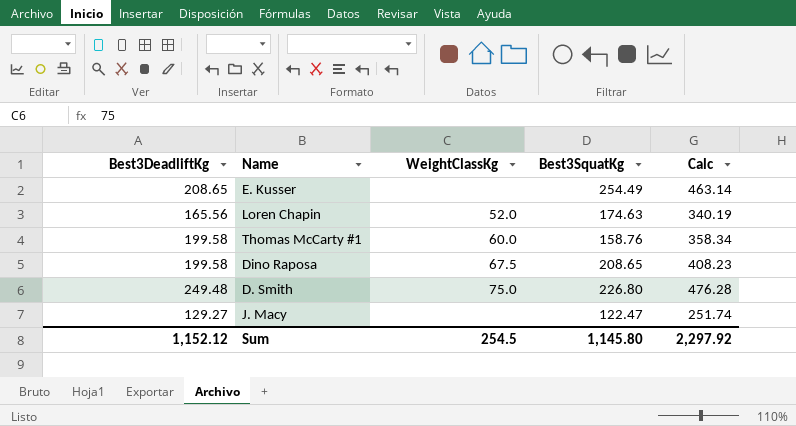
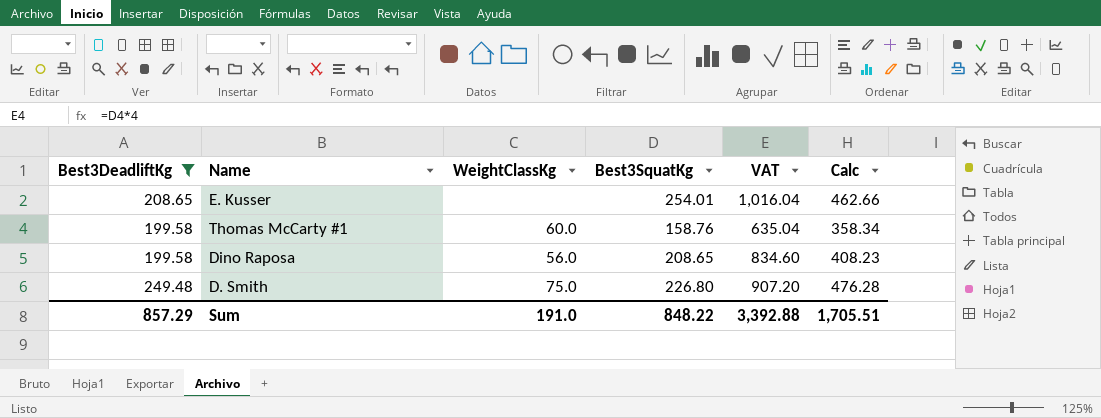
filter: none -> Best3DeadliftKg >= 199.58
column VAT | formula: none -> [Best3SquatKg] * 4
E. Kusser | Best3SquatKg: 254.49 -> 254.01
E. Kusser | Calc: 463.14 -> 462.66
Dino Raposa | WeightClassKg: 67.5 -> 56.0
Sum | Best3DeadliftKg: 1,152.12 -> 857.29
Sum | WeightClassKg: 254.5 -> 191.0
Sum | Best3SquatKg: 1,145.80 -> 848.22
Sum | Calc: 2,297.92 -> 1,705.51

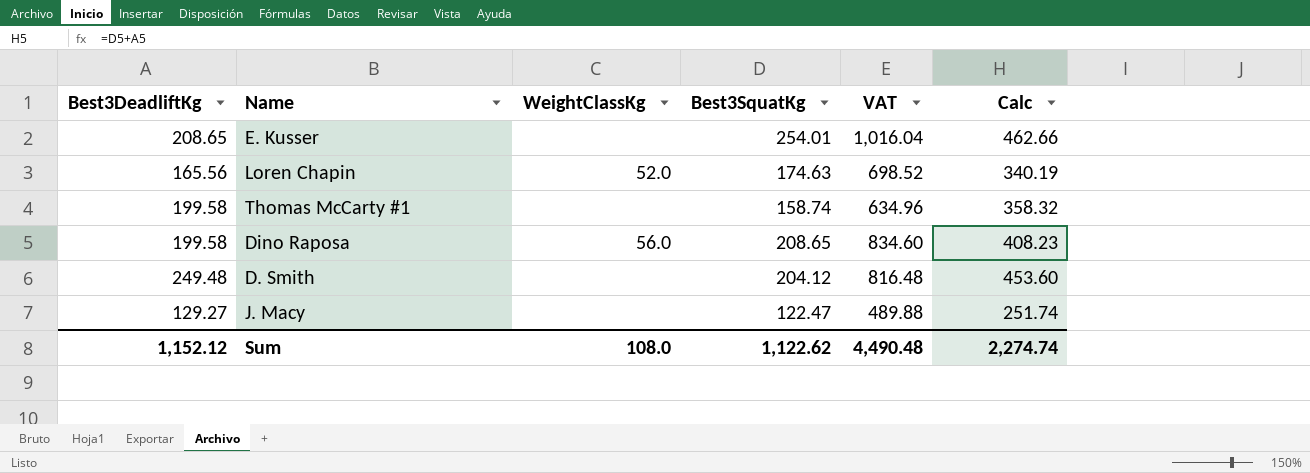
filter: Best3DeadliftKg >= 199.58 -> none
Thomas McCarty #1 | WeightClassKg: 60.0 -> none
Thomas McCarty #1 | Best3SquatKg: 158.76 -> 158.74
Thomas McCarty #1 | VAT: 635.04 -> 634.96
Thomas McCarty #1 | Calc: 358.34 -> 358.32
D. Smith | WeightClassKg: 75.0 -> none
D. Smith | Best3SquatKg: 226.80 -> 204.12
D. Smith | VAT: 907.20 -> 816.48
D. Smith | Calc: 476.28 -> 453.60
Sum | Best3DeadliftKg: 857.29 -> 1,152.12
Sum | WeightClassKg: 191.0 -> 108.0
Sum | Best3SquatKg: 848.22 -> 1,122.62
Sum | VAT: 3,392.88 -> 4,490.48
Sum | Calc: 1,705.51 -> 2,274.74

